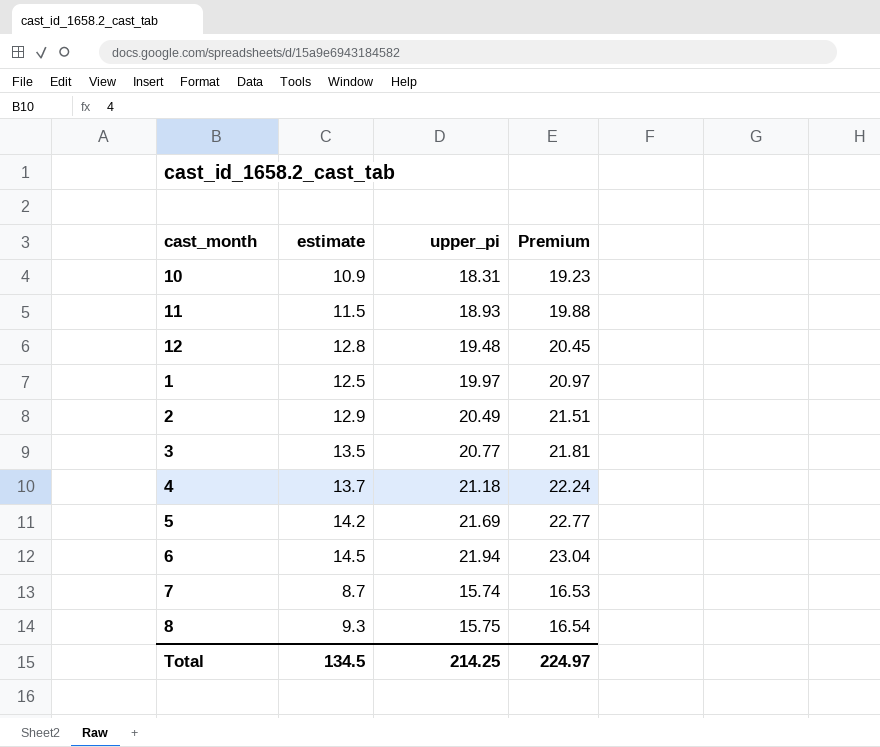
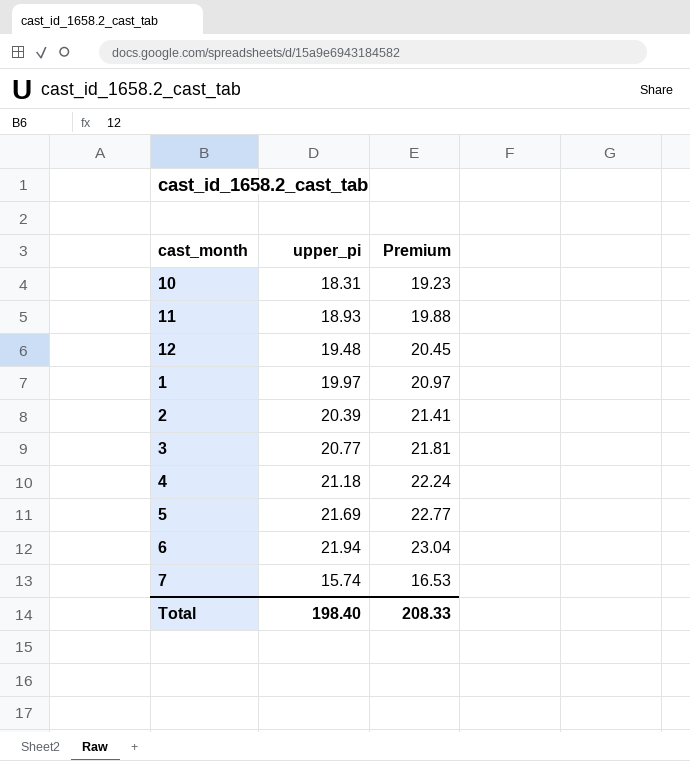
column estimate | position: 2 -> none
row 8: 9.3 | 15.75 | 16.54 -> none
2 | upper_pi: 20.49 -> 20.39
2 | Premium: 21.51 -> 21.41
Total | upper_pi: 214.25 -> 198.40
Total | Premium: 224.97 -> 208.33

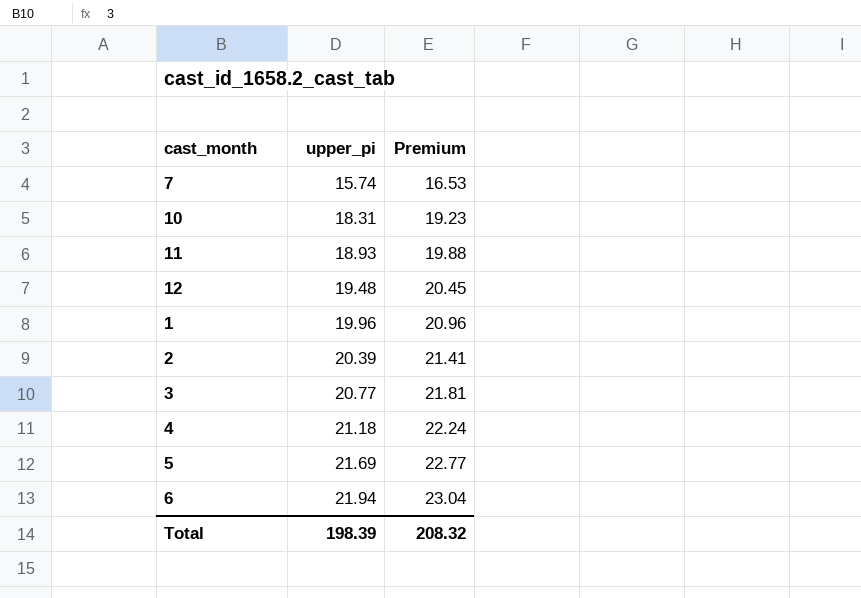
row order: none -> upper_pi ascending
1 | upper_pi: 19.97 -> 19.96
1 | Premium: 20.97 -> 20.96
Total | upper_pi: 198.40 -> 198.39
Total | Premium: 208.33 -> 208.32

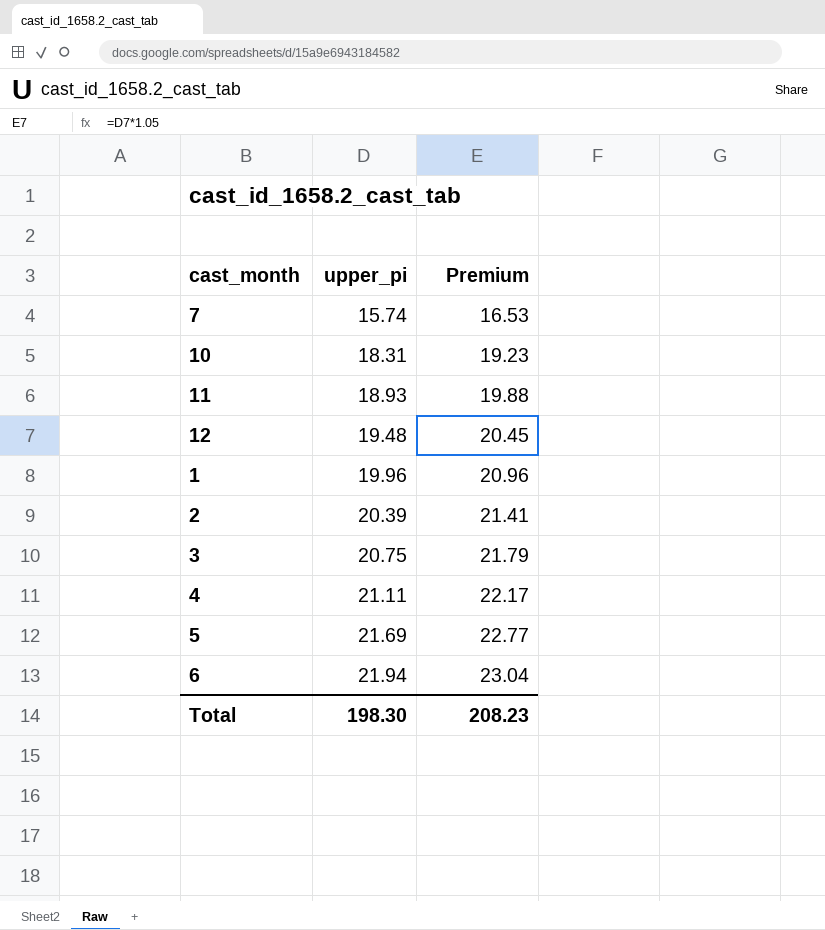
3 | upper_pi: 20.77 -> 20.75
3 | Premium: 21.81 -> 21.79
4 | upper_pi: 21.18 -> 21.11
4 | Premium: 22.24 -> 22.17
Total | upper_pi: 198.39 -> 198.30
Total | Premium: 208.32 -> 208.23

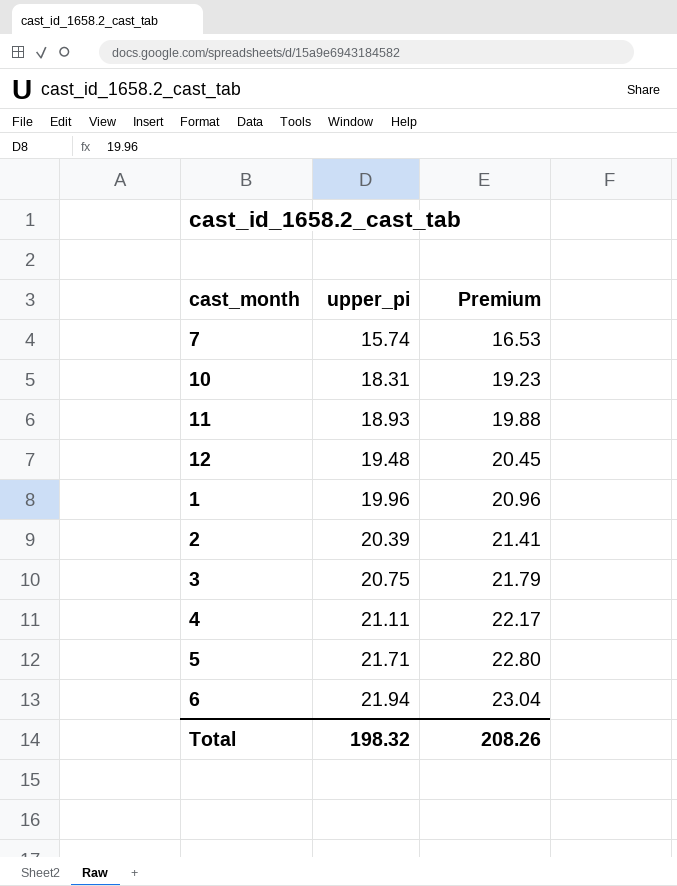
5 | upper_pi: 21.69 -> 21.71
5 | Premium: 22.77 -> 22.80
Total | upper_pi: 198.30 -> 198.32
Total | Premium: 208.23 -> 208.26

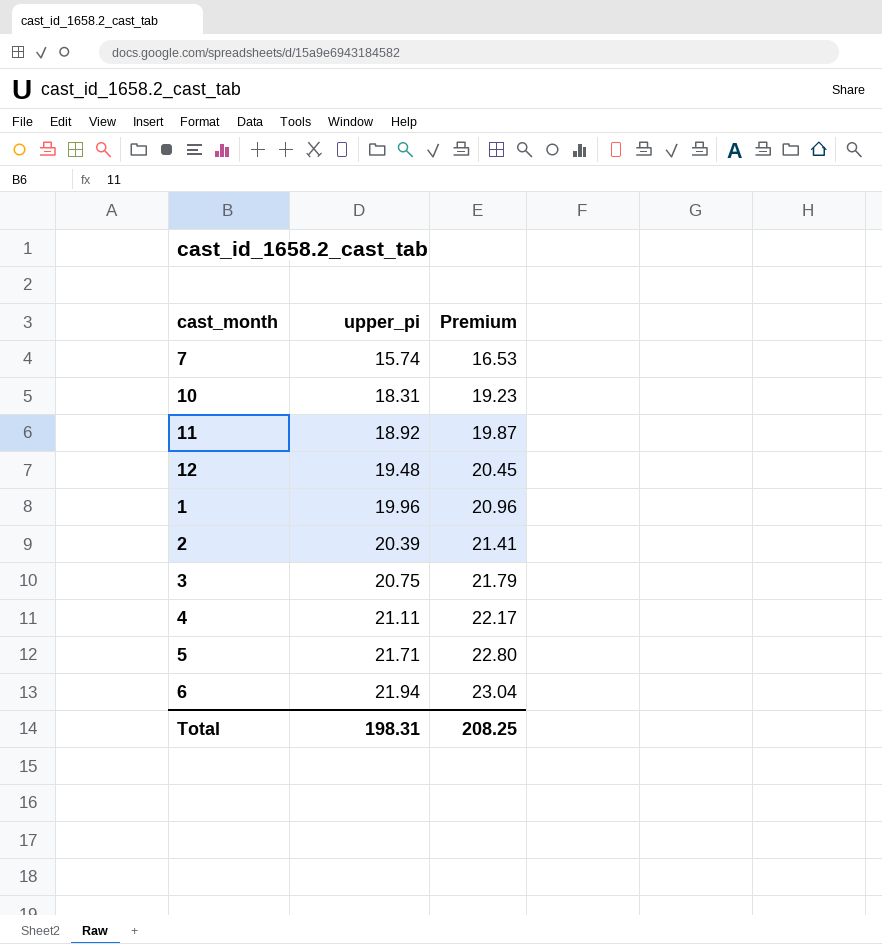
11 | upper_pi: 18.93 -> 18.92
11 | Premium: 19.88 -> 19.87
Total | upper_pi: 198.32 -> 198.31
Total | Premium: 208.26 -> 208.25

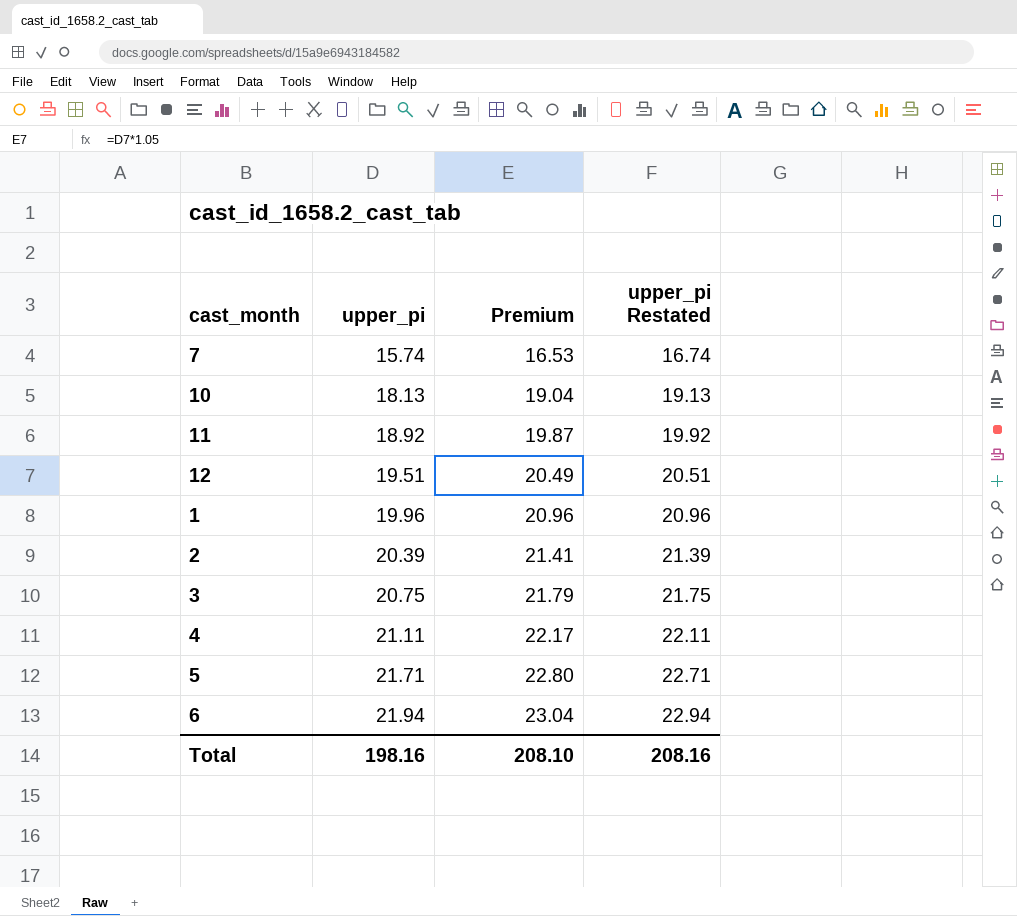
column upper_pi Restated | formula: none -> [upper_pi] + 1
10 | upper_pi: 18.31 -> 18.13
10 | Premium: 19.23 -> 19.04
12 | upper_pi: 19.48 -> 19.51
12 | Premium: 20.45 -> 20.49
Total | upper_pi: 198.31 -> 198.16
Total | Premium: 208.25 -> 208.10

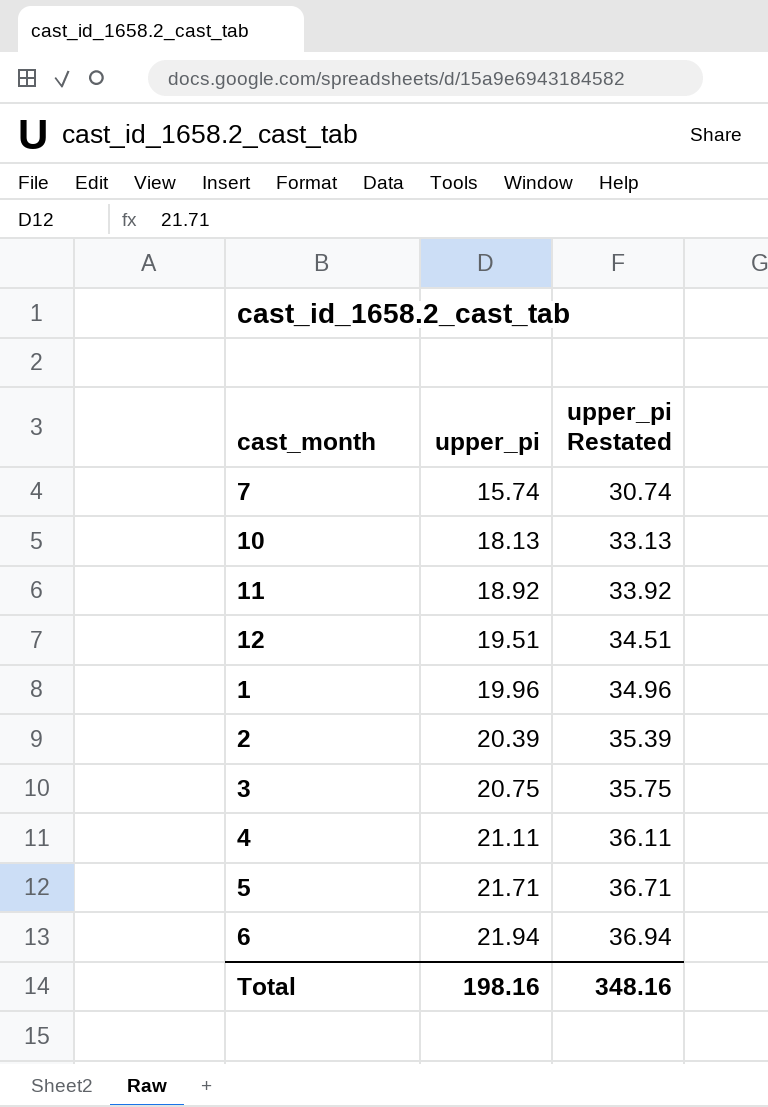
column Premium | formula: [upper_pi] * 1.05 -> none
column upper_pi Restated | formula: [upper_pi] + 1 -> [upper_pi] + 15
Total | upper_pi Restated: 208.16 -> 348.16

